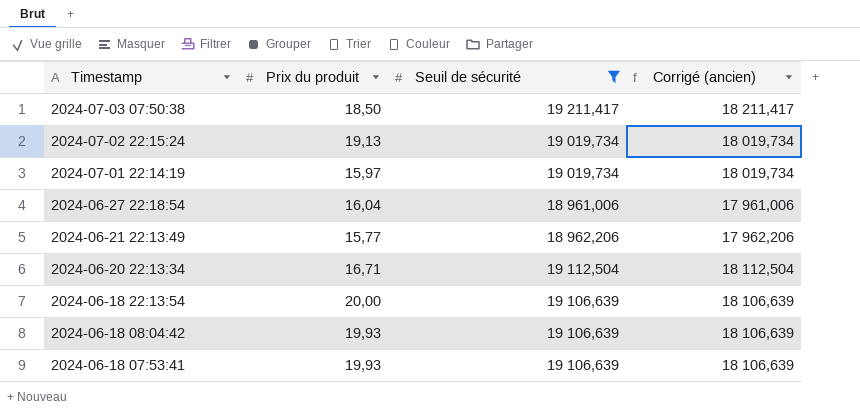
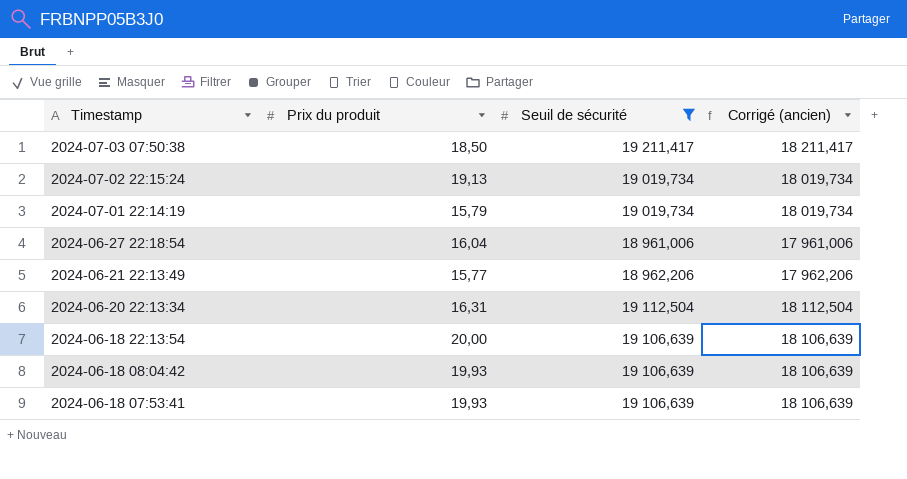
2024-07-01 22:14:19 | Prix du produit: 15,97 -> 15,79
2024-06-20 22:13:34 | Prix du produit: 16,71 -> 16,31

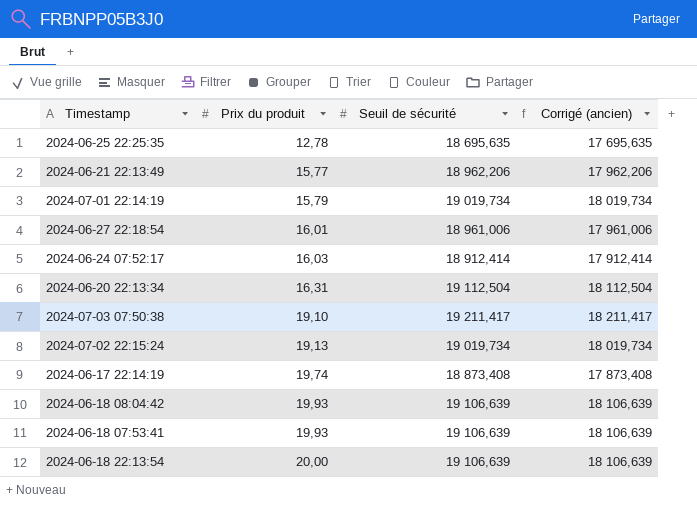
filter: Seuil de sécurité >= 18 961,006 -> none
row order: Timestamp descending -> Prix du produit ascending
2024-06-27 22:18:54 | Prix du produit: 16,04 -> 16,01
2024-07-03 07:50:38 | Prix du produit: 18,50 -> 19,10

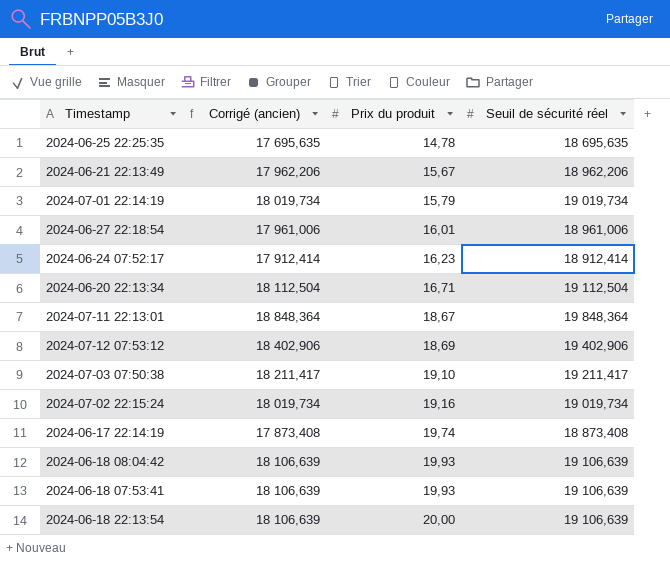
column Corrigé (ancien) | position: 4 -> 2
column name: Seuil de sécurité -> Seuil de sécurité réel
2024-06-25 22:25:35 | Prix du produit: 12,78 -> 14,78
2024-06-21 22:13:49 | Prix du produit: 15,77 -> 15,67
2024-06-24 07:52:17 | Prix du produit: 16,03 -> 16,23
2024-06-20 22:13:34 | Prix du produit: 16,31 -> 16,71
row 2024-07-11 22:13:01: none -> 18 848,364 | 18,67 | 19 848,364
row 2024-07-12 07:53:12: none -> 18 402,906 | 18,69 | 19 402,906
2024-07-02 22:15:24 | Prix du produit: 19,13 -> 19,16

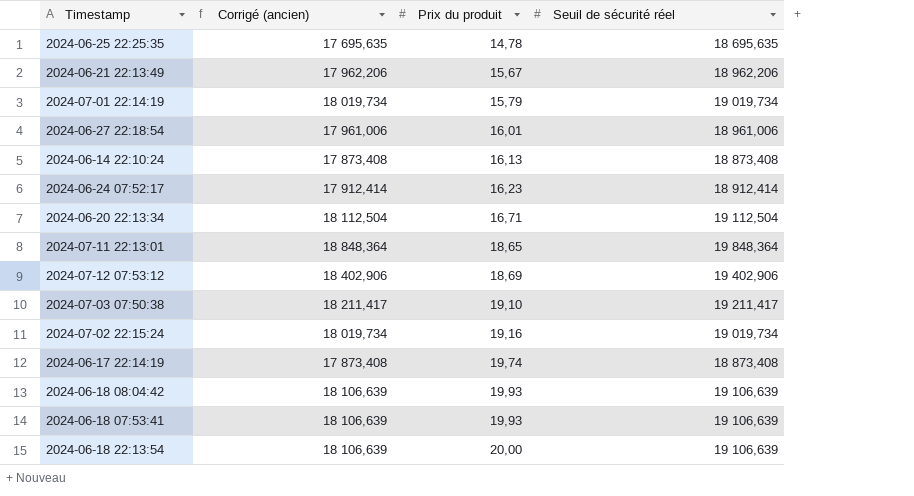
row 2024-06-14 22:10:24: none -> 17 873,408 | 16,13 | 18 873,408
2024-07-11 22:13:01 | Prix du produit: 18,67 -> 18,65

